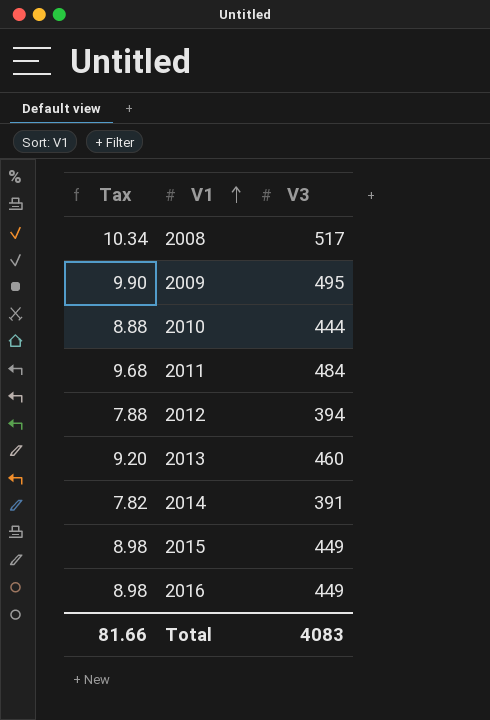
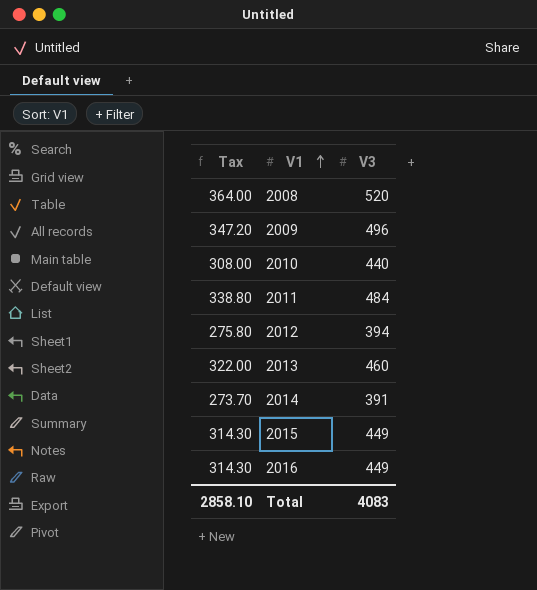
column Tax | formula: [V3] * 0.02 -> [V3] * 0.7
2008 | V3: 517 -> 520
2009 | V3: 495 -> 496
2010 | V3: 444 -> 440
Total | Tax: 81.66 -> 2858.10

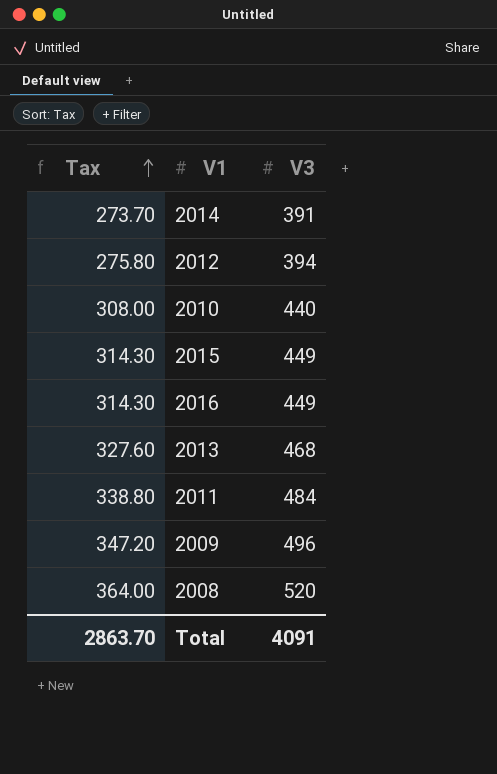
row order: V1 ascending -> Tax ascending
2013 | Tax: 322.00 -> 327.60
2013 | V3: 460 -> 468
Total | Tax: 2858.10 -> 2863.70
Total | V3: 4083 -> 4091

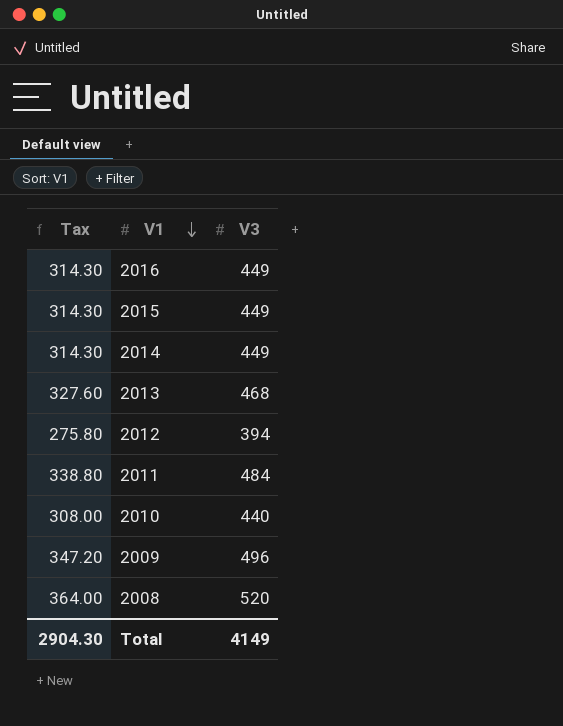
row order: Tax ascending -> V1 descending
2014 | Tax: 273.70 -> 314.30
2014 | V3: 391 -> 449
Total | Tax: 2863.70 -> 2904.30
Total | V3: 4091 -> 4149

